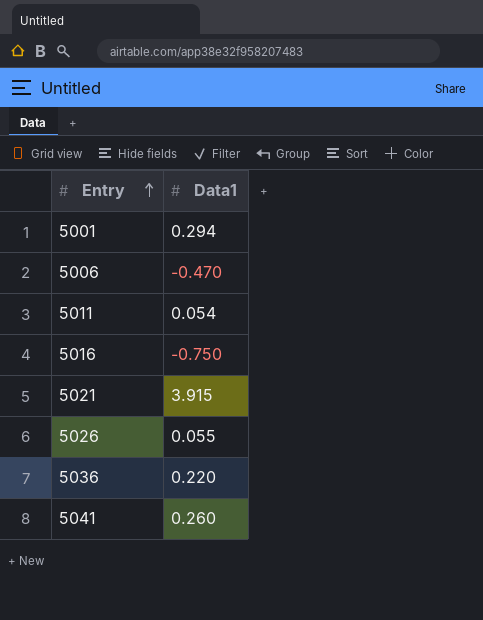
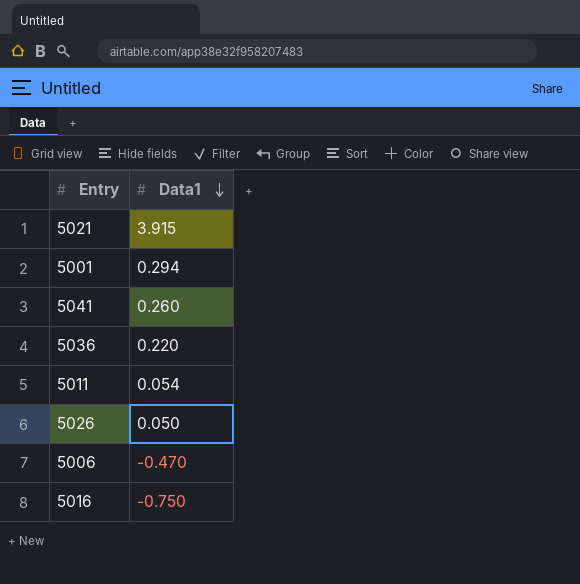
row order: Entry ascending -> Data1 descending
5026 | Data1: 0.055 -> 0.050

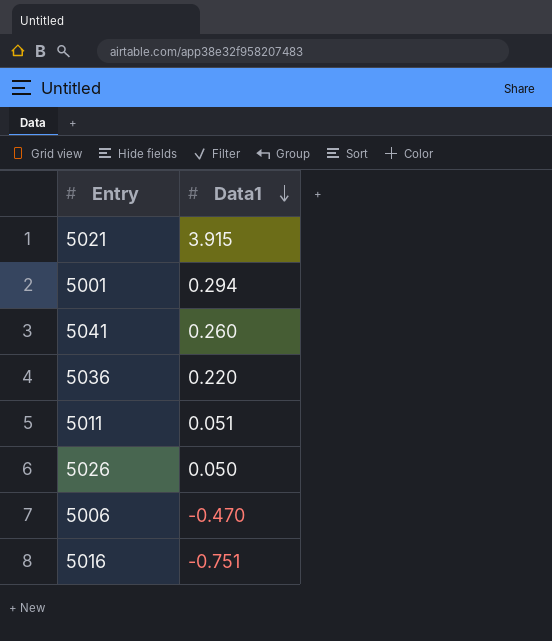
5011 | Data1: 0.054 -> 0.051
5016 | Data1: -0.750 -> -0.751

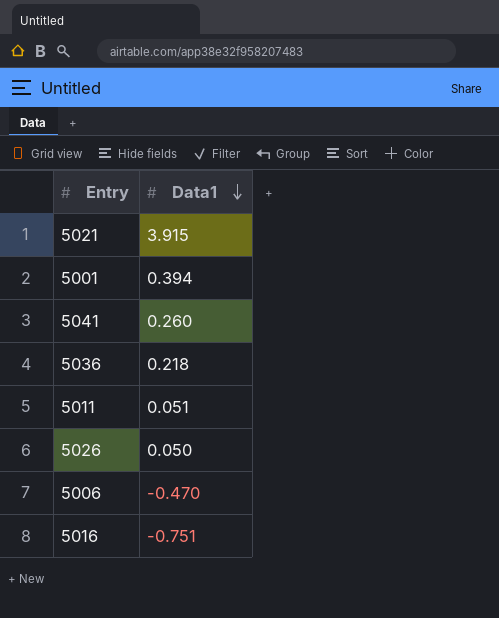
5001 | Data1: 0.294 -> 0.394
5036 | Data1: 0.220 -> 0.218

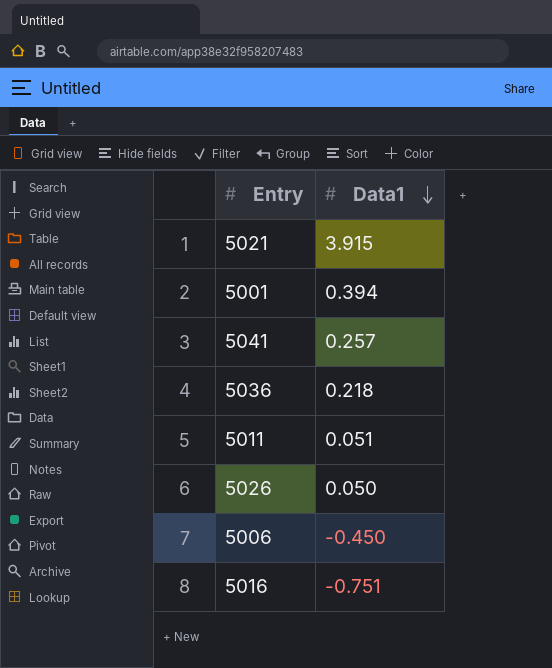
5041 | Data1: 0.260 -> 0.257
5006 | Data1: -0.470 -> -0.450

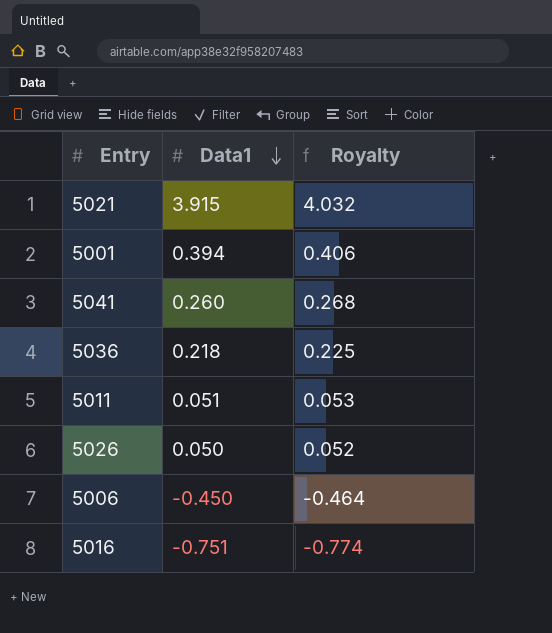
column Royalty | formula: none -> [Data1] * 1.03
5041 | Data1: 0.257 -> 0.260

